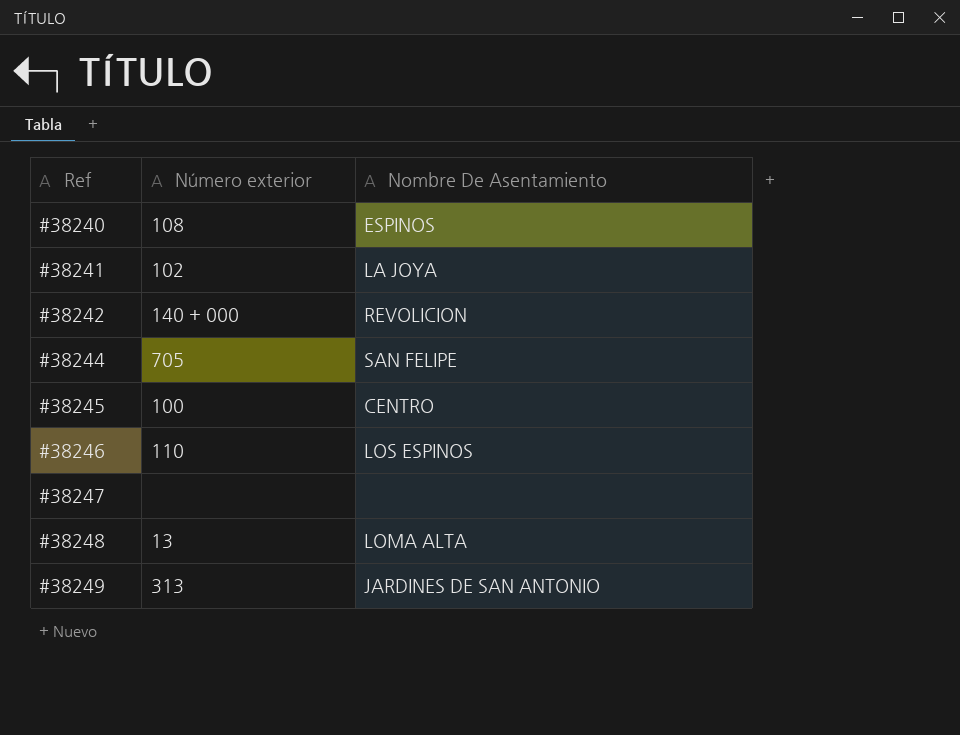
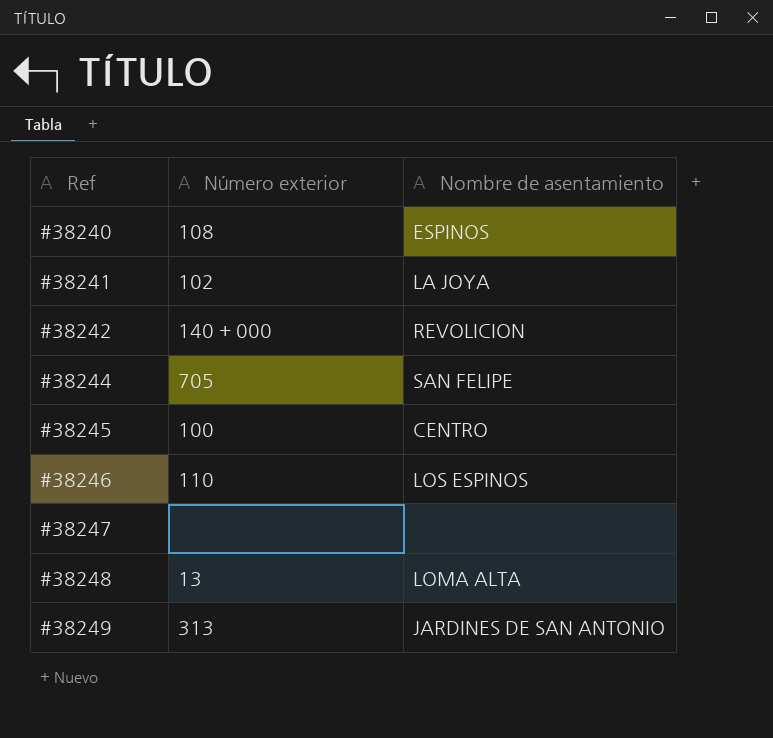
column name: Nombre De Asentamiento -> Nombre de asentamiento

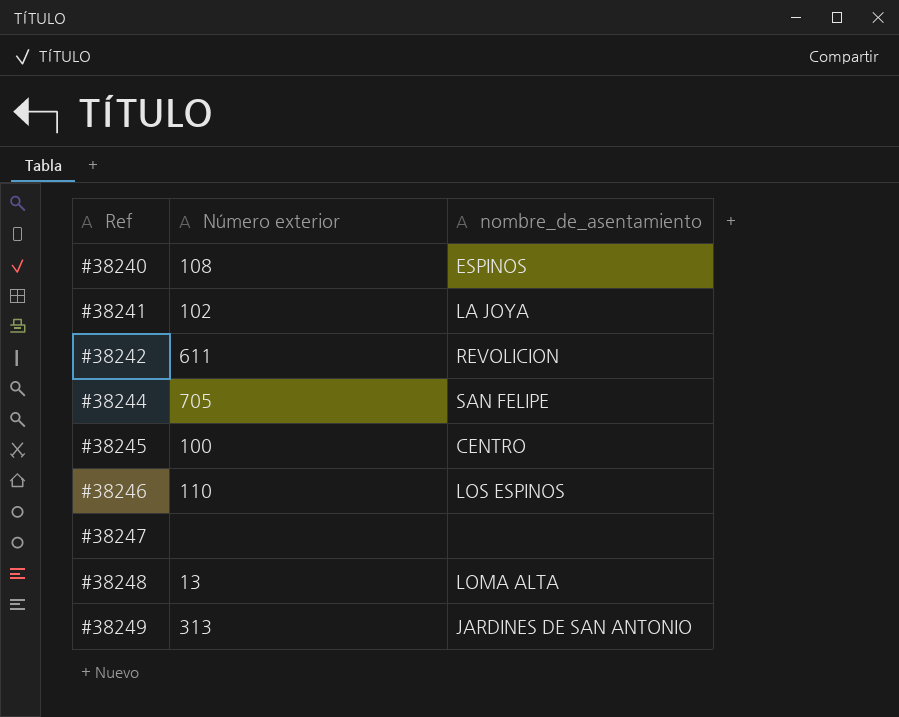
column name: Nombre de asentamiento -> nombre_de_asentamiento
#38242 | Número exterior: 140 + 000 -> 611

